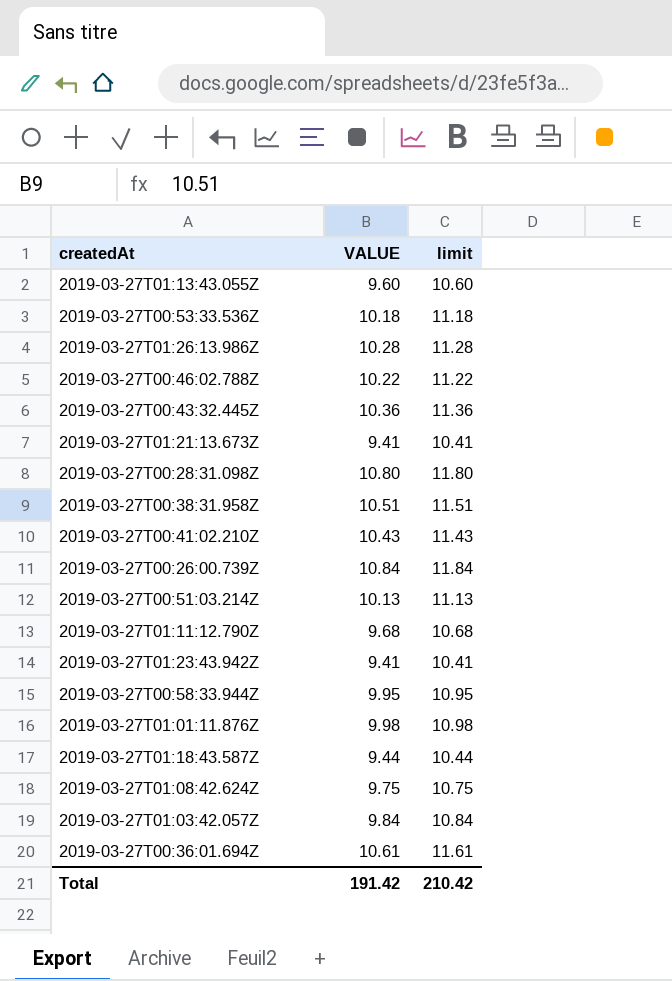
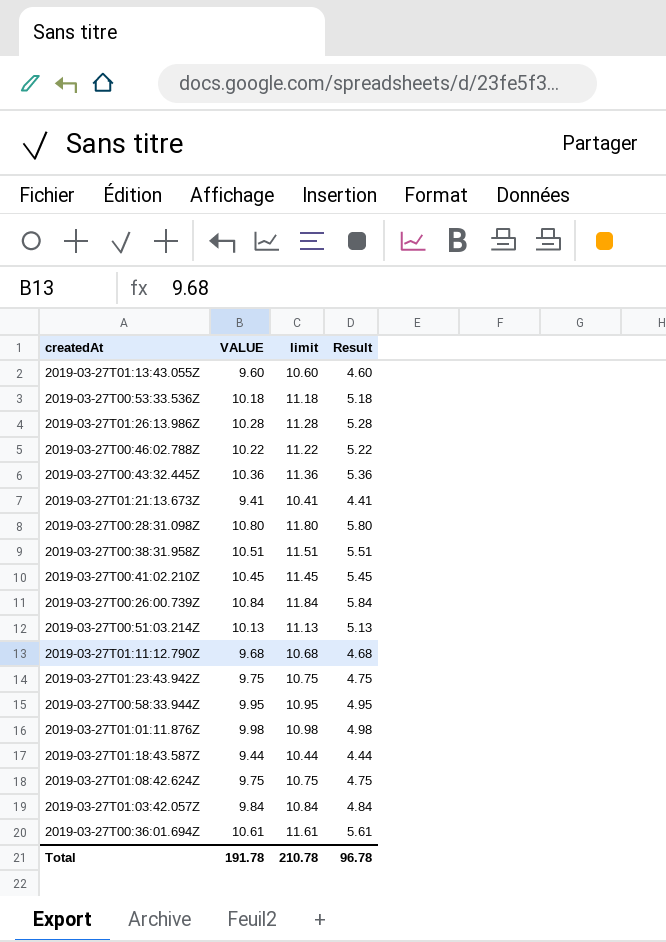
column Result | formula: none -> [VALUE] - 5
2019-03-27T00:41:02.210Z | VALUE: 10.43 -> 10.45
2019-03-27T00:41:02.210Z | limit: 11.43 -> 11.45
2019-03-27T01:23:43.942Z | VALUE: 9.41 -> 9.75
2019-03-27T01:23:43.942Z | limit: 10.41 -> 10.75
Total | VALUE: 191.42 -> 191.78
Total | limit: 210.42 -> 210.78

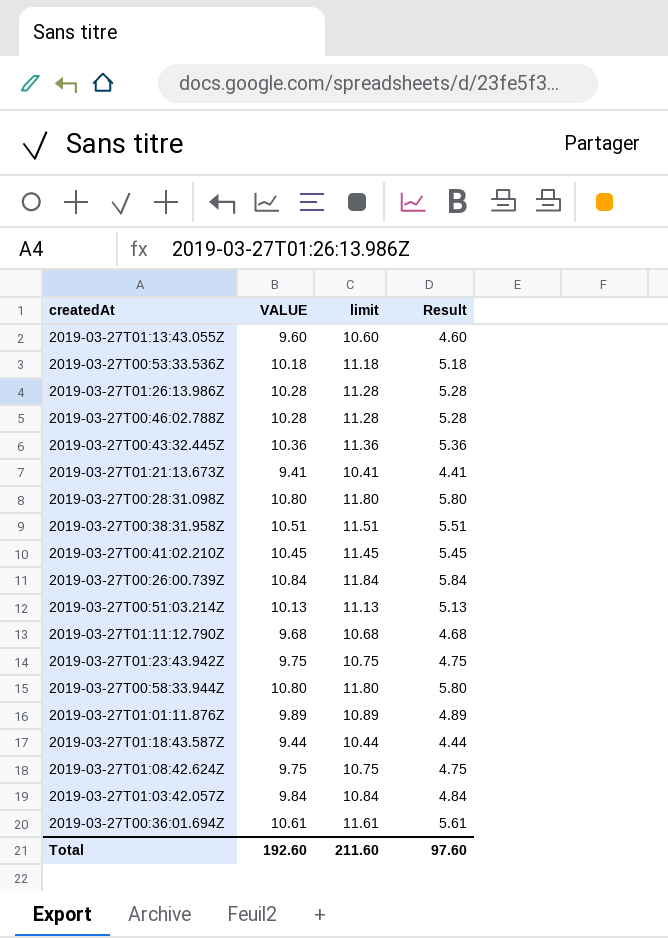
2019-03-27T00:46:02.788Z | VALUE: 10.22 -> 10.28
2019-03-27T00:46:02.788Z | limit: 11.22 -> 11.28
2019-03-27T00:46:02.788Z | Result: 5.22 -> 5.28
2019-03-27T00:58:33.944Z | VALUE: 9.95 -> 10.80
2019-03-27T00:58:33.944Z | limit: 10.95 -> 11.80
2019-03-27T00:58:33.944Z | Result: 4.95 -> 5.80
2019-03-27T01:01:11.876Z | VALUE: 9.98 -> 9.89
2019-03-27T01:01:11.876Z | limit: 10.98 -> 10.89
2019-03-27T01:01:11.876Z | Result: 4.98 -> 4.89
Total | VALUE: 191.78 -> 192.60
Total | limit: 210.78 -> 211.60
Total | Result: 96.78 -> 97.60

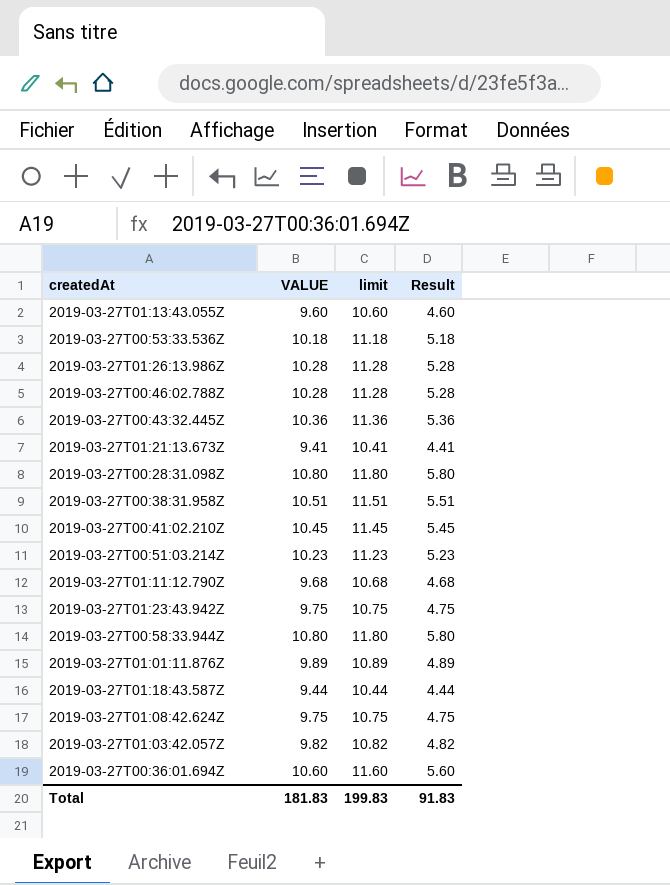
row 2019-03-27T00:26:00.739Z: 10.84 | 11.84 | 5.84 -> none
2019-03-27T00:51:03.214Z | VALUE: 10.13 -> 10.23
2019-03-27T00:51:03.214Z | limit: 11.13 -> 11.23
2019-03-27T00:51:03.214Z | Result: 5.13 -> 5.23
2019-03-27T01:03:42.057Z | VALUE: 9.84 -> 9.82
2019-03-27T01:03:42.057Z | limit: 10.84 -> 10.82
2019-03-27T01:03:42.057Z | Result: 4.84 -> 4.82
2019-03-27T00:36:01.694Z | VALUE: 10.61 -> 10.60
2019-03-27T00:36:01.694Z | limit: 11.61 -> 11.60
2019-03-27T00:36:01.694Z | Result: 5.61 -> 5.60
Total | VALUE: 192.60 -> 181.83
Total | limit: 211.60 -> 199.83
Total | Result: 97.60 -> 91.83

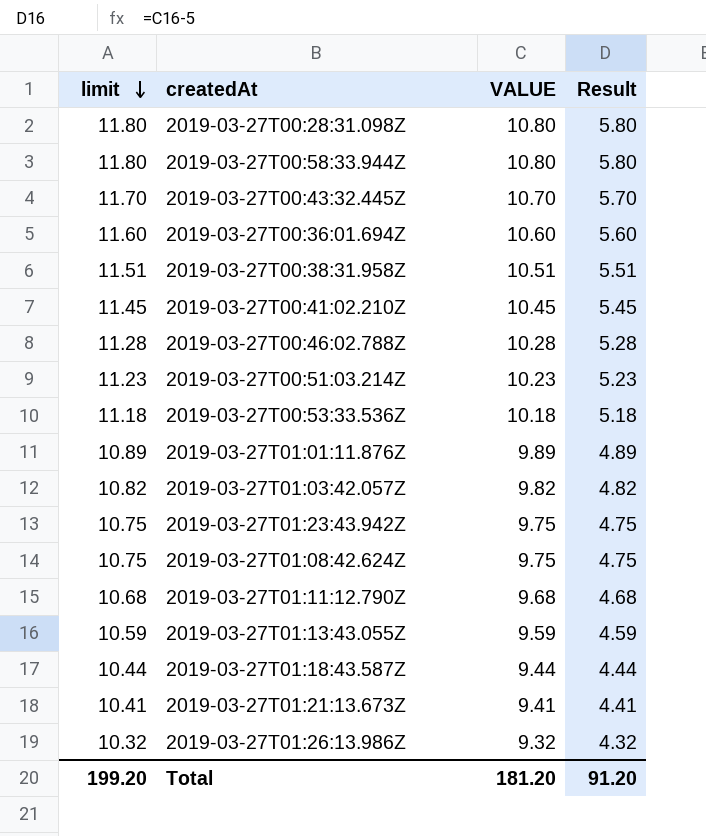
row order: none -> limit descending
column limit | position: 3 -> 1
2019-03-27T00:43:32.445Z | limit: 11.36 -> 11.70
2019-03-27T00:43:32.445Z | VALUE: 10.36 -> 10.70
2019-03-27T00:43:32.445Z | Result: 5.36 -> 5.70
2019-03-27T01:13:43.055Z | limit: 10.60 -> 10.59
2019-03-27T01:13:43.055Z | VALUE: 9.60 -> 9.59
2019-03-27T01:13:43.055Z | Result: 4.60 -> 4.59
2019-03-27T01:26:13.986Z | limit: 11.28 -> 10.32
2019-03-27T01:26:13.986Z | VALUE: 10.28 -> 9.32
2019-03-27T01:26:13.986Z | Result: 5.28 -> 4.32
Total | limit: 199.83 -> 199.20
Total | VALUE: 181.83 -> 181.20
Total | Result: 91.83 -> 91.20

